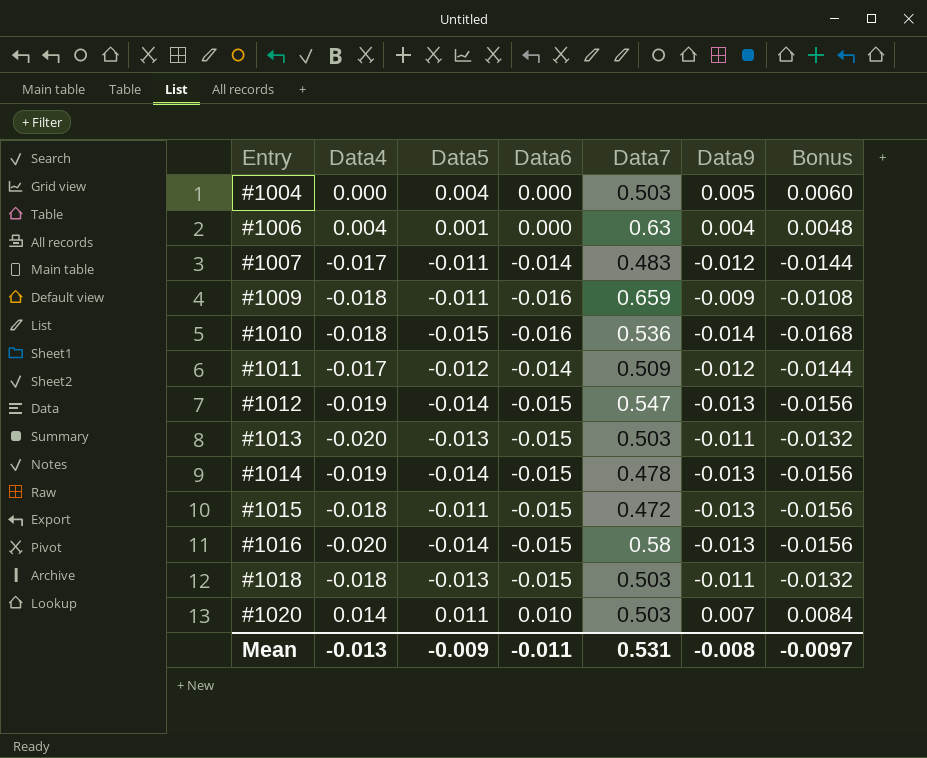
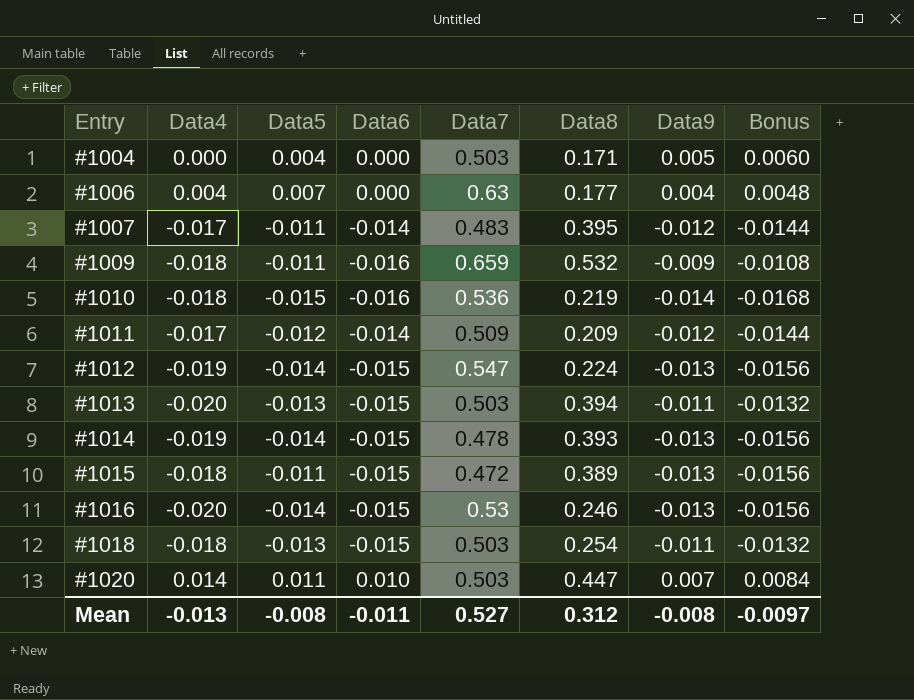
column Data8 | position: none -> 6
#1006 | Data5: 0.001 -> 0.007
#1016 | Data7: 0.58 -> 0.53
Mean | Data5: -0.009 -> -0.008
Mean | Data7: 0.531 -> 0.527

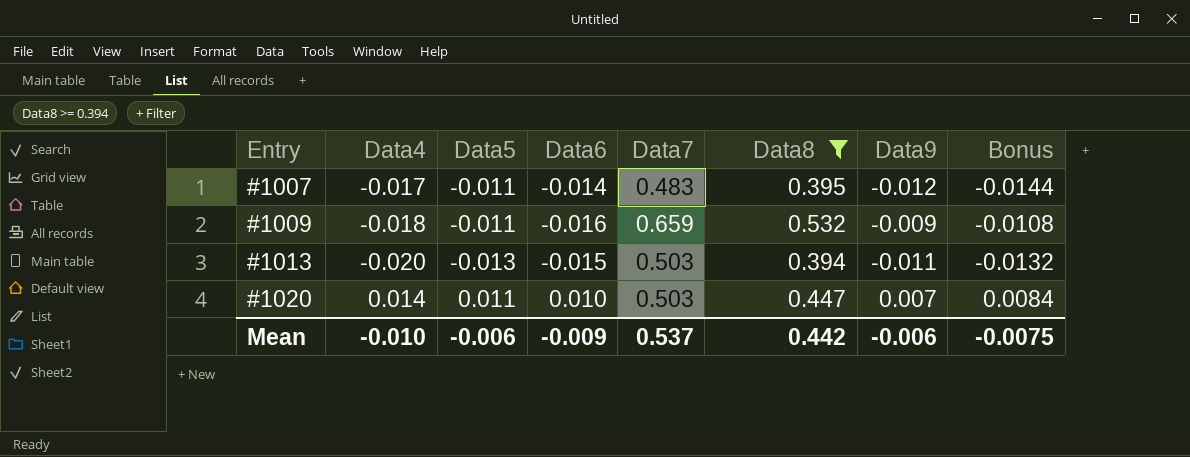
filter: none -> Data8 >= 0.394
Mean | Data4: -0.013 -> -0.010
Mean | Data5: -0.008 -> -0.006
Mean | Data6: -0.011 -> -0.009
Mean | Data7: 0.527 -> 0.537
Mean | Data8: 0.312 -> 0.442
Mean | Data9: -0.008 -> -0.006
Mean | Bonus: -0.0097 -> -0.0075

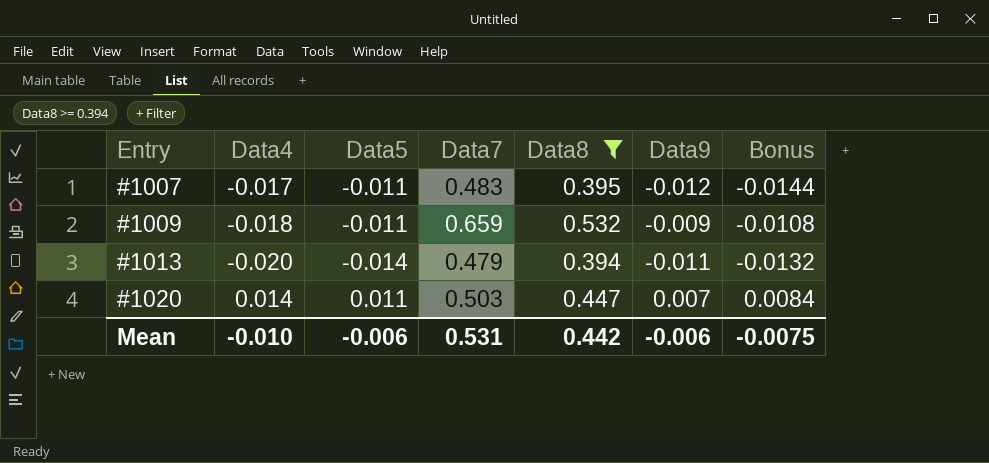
column Data6 | position: 4 -> none
#1013 | Data5: -0.013 -> -0.014
#1013 | Data7: 0.503 -> 0.479
Mean | Data7: 0.537 -> 0.531

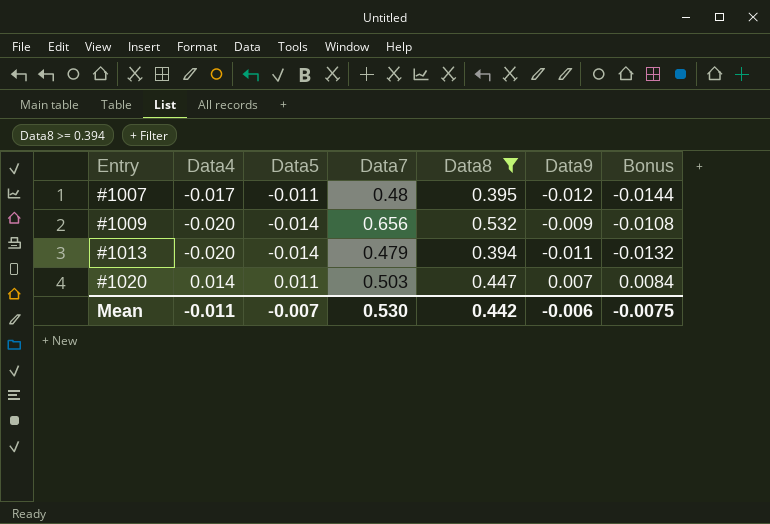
#1007 | Data7: 0.483 -> 0.48
#1009 | Data4: -0.018 -> -0.020
#1009 | Data5: -0.011 -> -0.014
#1009 | Data7: 0.659 -> 0.656
Mean | Data4: -0.010 -> -0.011
Mean | Data5: -0.006 -> -0.007
Mean | Data7: 0.531 -> 0.530

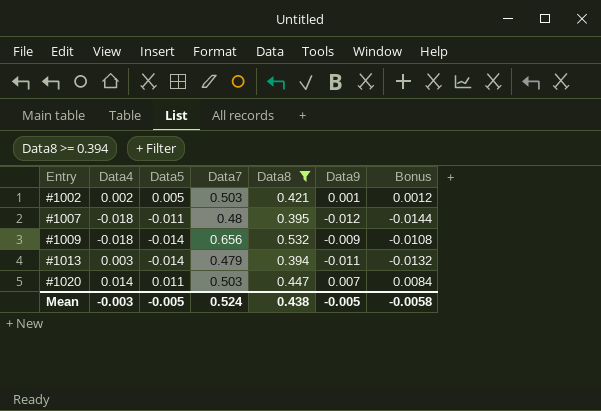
row #1002: none -> 0.002 | 0.005 | 0.503 | 0.421 | 0.001 | 0.0012
#1007 | Data4: -0.017 -> -0.018
#1009 | Data4: -0.020 -> -0.018
#1013 | Data4: -0.020 -> 0.003
Mean | Data4: -0.011 -> -0.003
Mean | Data5: -0.007 -> -0.005
Mean | Data7: 0.530 -> 0.524
Mean | Data8: 0.442 -> 0.438
Mean | Data9: -0.006 -> -0.005
Mean | Bonus: -0.0075 -> -0.0058

